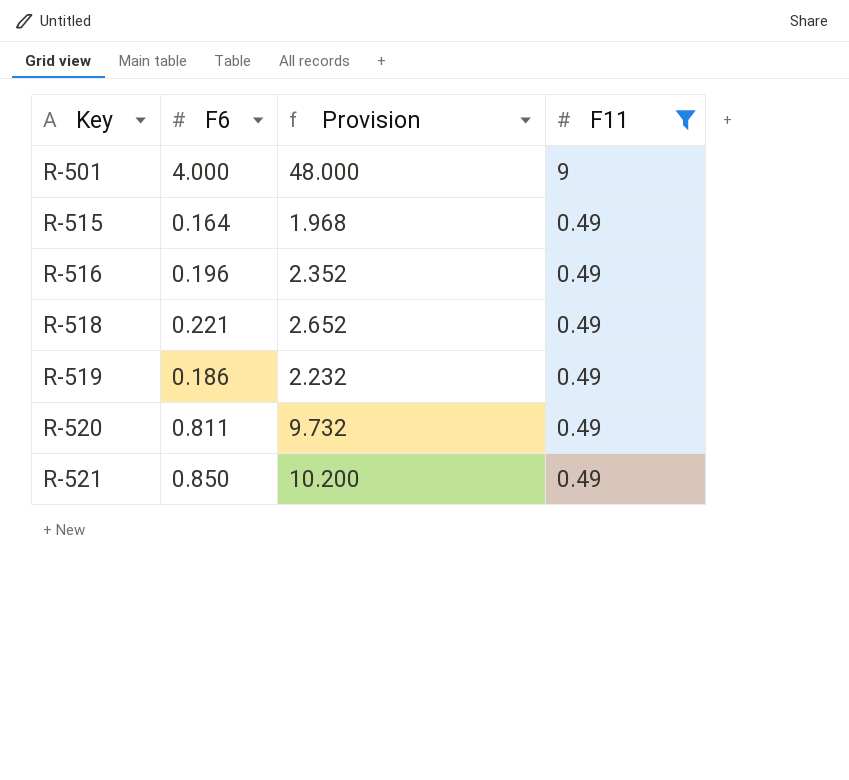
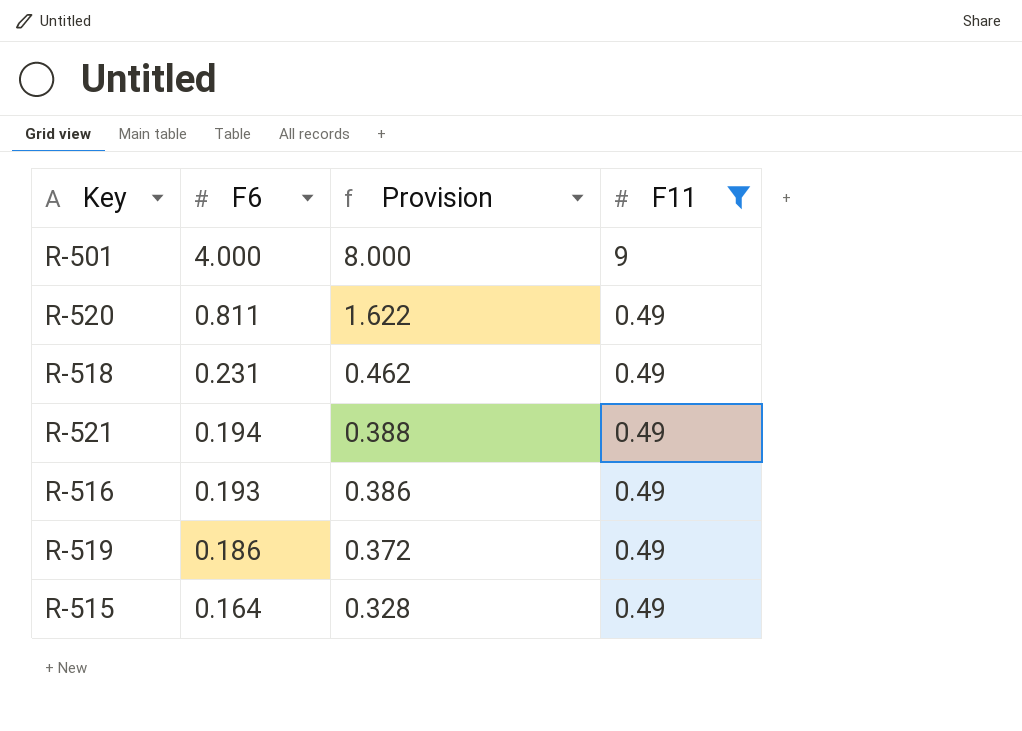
row order: Key ascending -> F6 descending
column Provision | formula: [F6] * 12 -> [F6] * 2
R-518 | F6: 0.221 -> 0.231
R-521 | F6: 0.850 -> 0.194
R-516 | F6: 0.196 -> 0.193

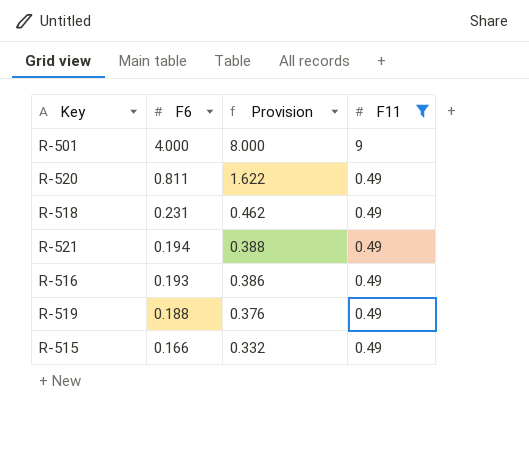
R-519 | F6: 0.186 -> 0.188
R-519 | Provision: 0.372 -> 0.376
R-515 | F6: 0.164 -> 0.166
R-515 | Provision: 0.328 -> 0.332

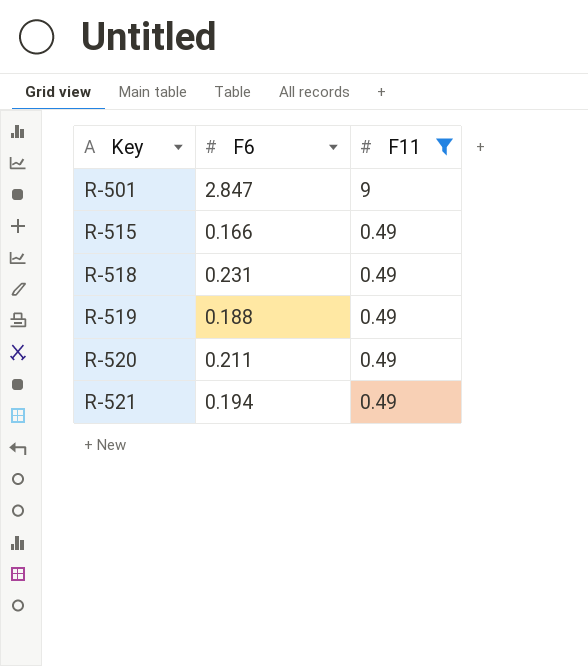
row order: F6 descending -> Key ascending
column Provision | formula: [F6] * 2 -> none
row R-516: 0.193 | 0.386 | 0.49 -> none
R-501 | F6: 4.000 -> 2.847
R-520 | F6: 0.811 -> 0.211

